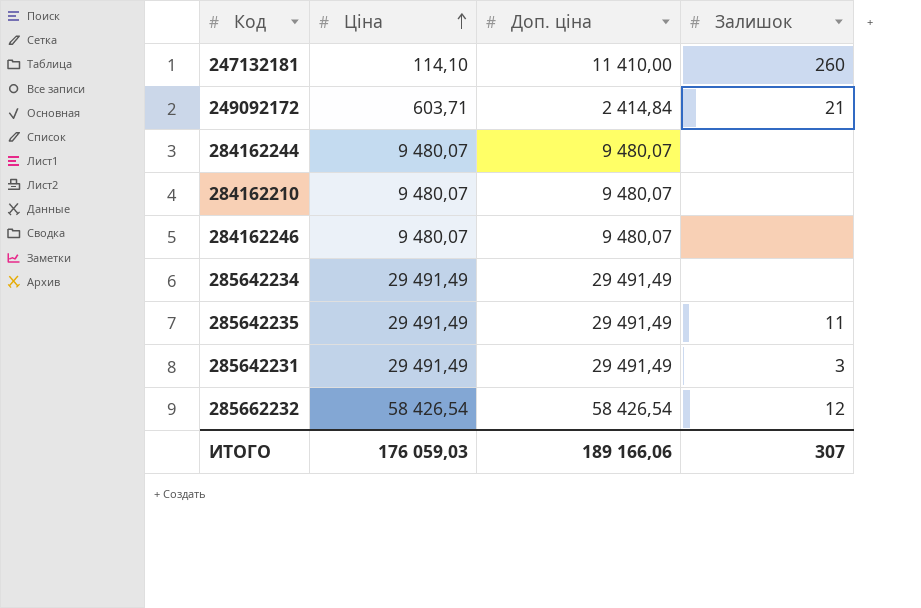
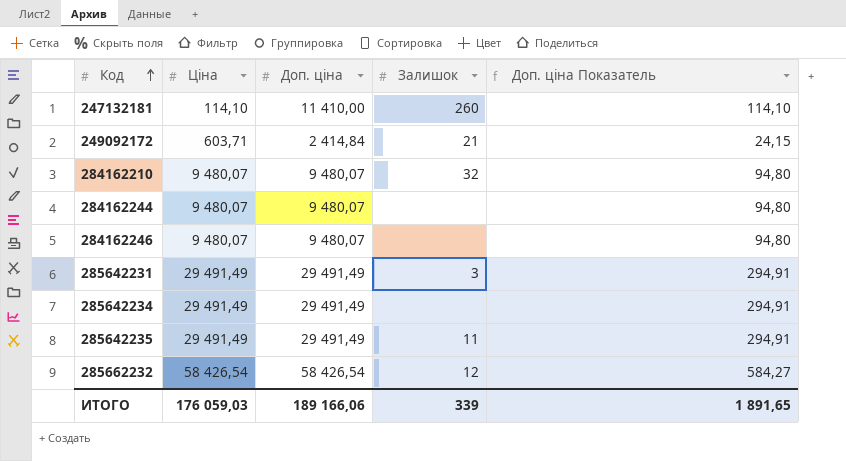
row order: Ціна ascending -> Код ascending
column Доп. ціна Показатель | formula: none -> [Доп. ціна] * 0,01
284162210 | Залишок: none -> 32
ИТОГО | Залишок: 307 -> 339

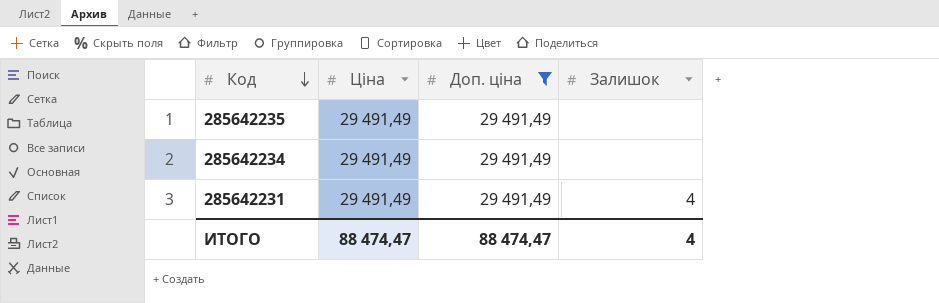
filter: none -> Доп. ціна = 29 491,49
row order: Код ascending -> Код descending
column Доп. ціна Показатель | formula: [Доп. ціна] * 0,01 -> none
285642235 | Залишок: 11 -> none
285642231 | Залишок: 3 -> 4
ИТОГО | Ціна: 176 059,03 -> 88 474,47
ИТОГО | Доп. ціна: 189 166,06 -> 88 474,47
ИТОГО | Залишок: 339 -> 4

